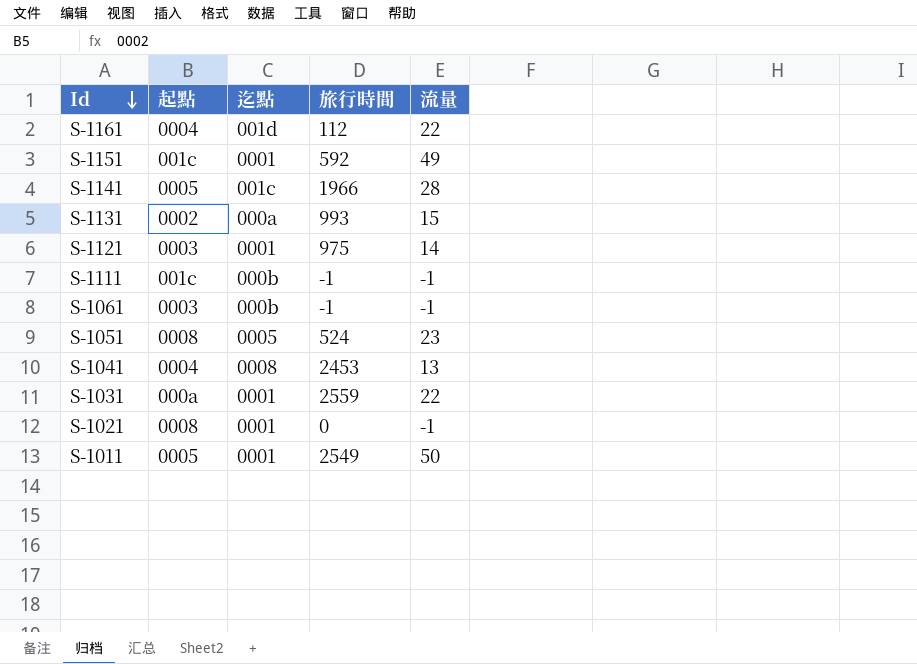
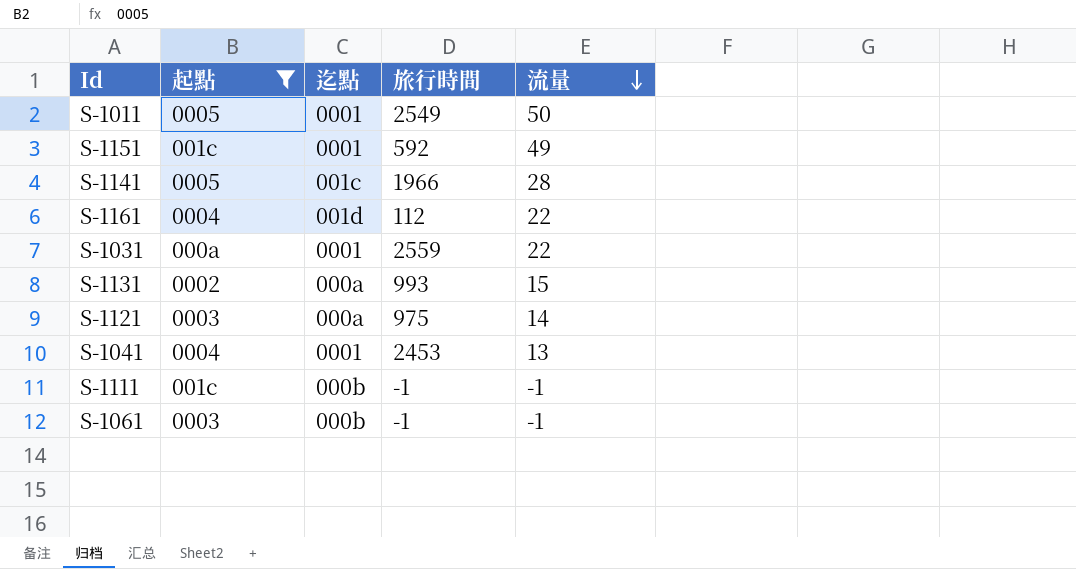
filter: none -> 起點 != 0008
row order: Id descending -> 流量 descending
S-1121 | 迄點: 0001 -> 000a
S-1041 | 迄點: 0008 -> 0001

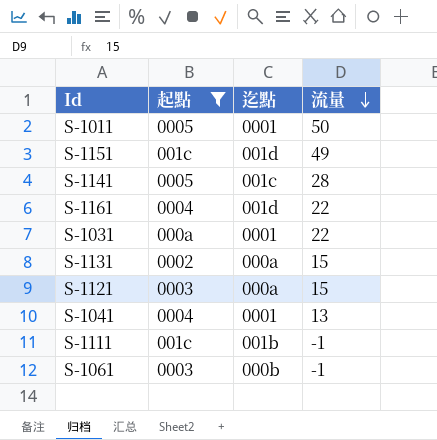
column 旅行時間 | position: 4 -> none
S-1151 | 迄點: 0001 -> 001d
S-1121 | 流量: 14 -> 15
S-1111 | 迄點: 000b -> 001b

